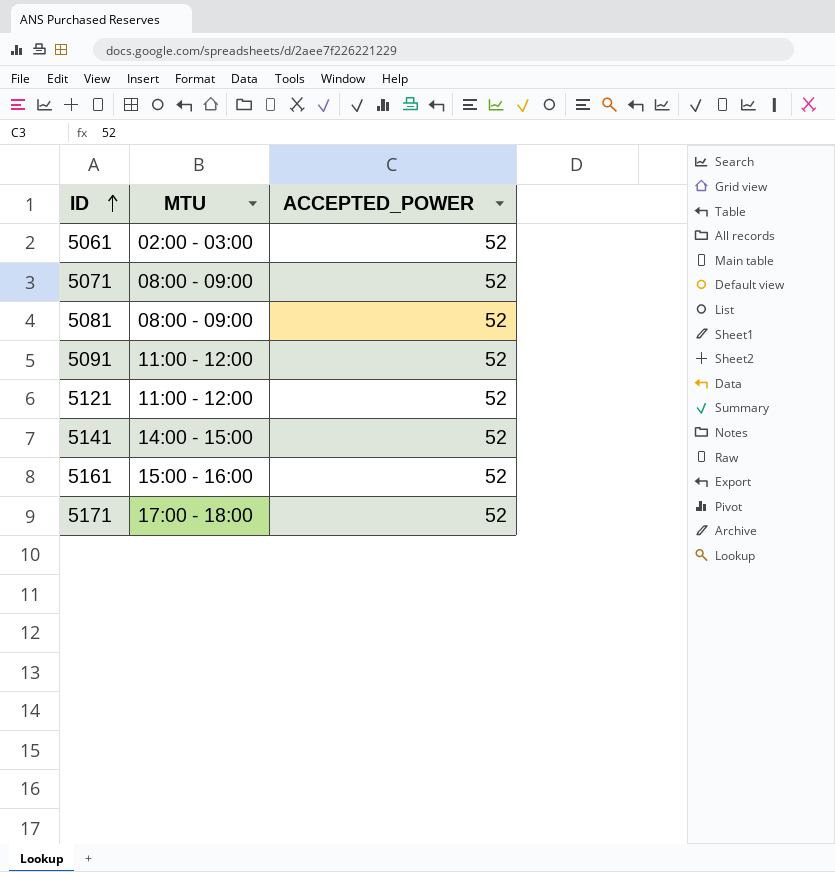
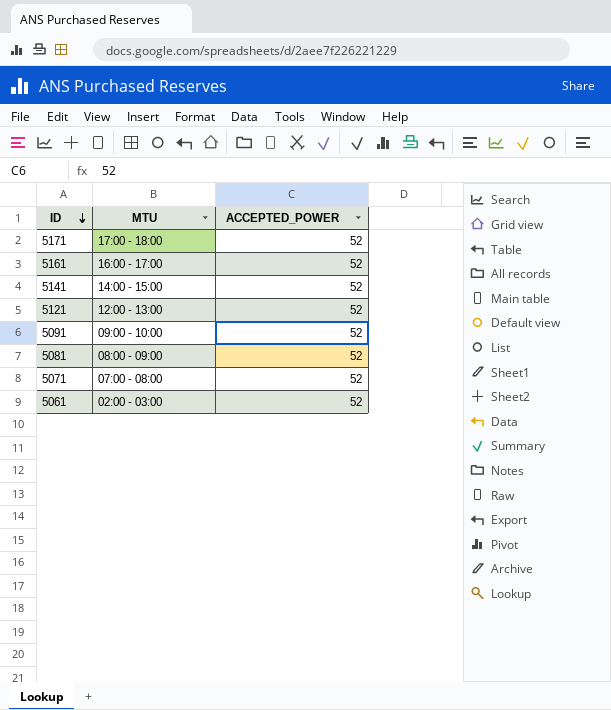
row order: ID ascending -> ID descending
5161 | MTU: 15:00 - 16:00 -> 16:00 - 17:00
5121 | MTU: 11:00 - 12:00 -> 12:00 - 13:00
5091 | MTU: 11:00 - 12:00 -> 09:00 - 10:00
5071 | MTU: 08:00 - 09:00 -> 07:00 - 08:00

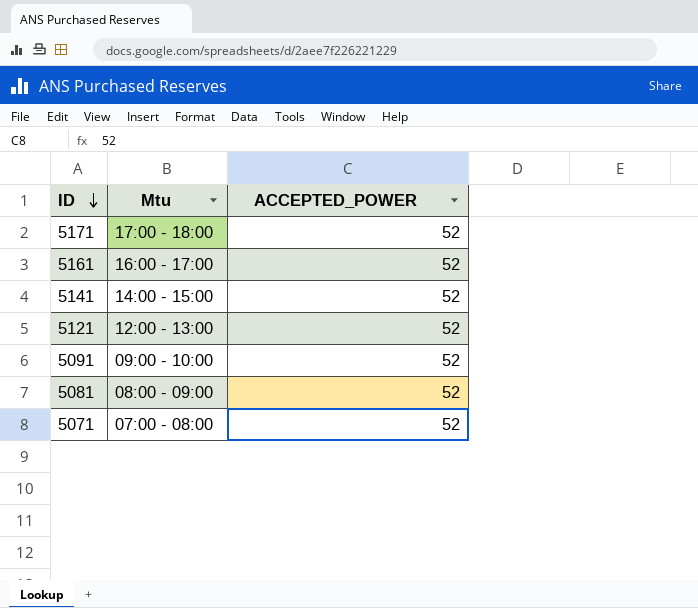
column name: MTU -> Mtu
row 5061: 02:00 - 03:00 | 52 -> none

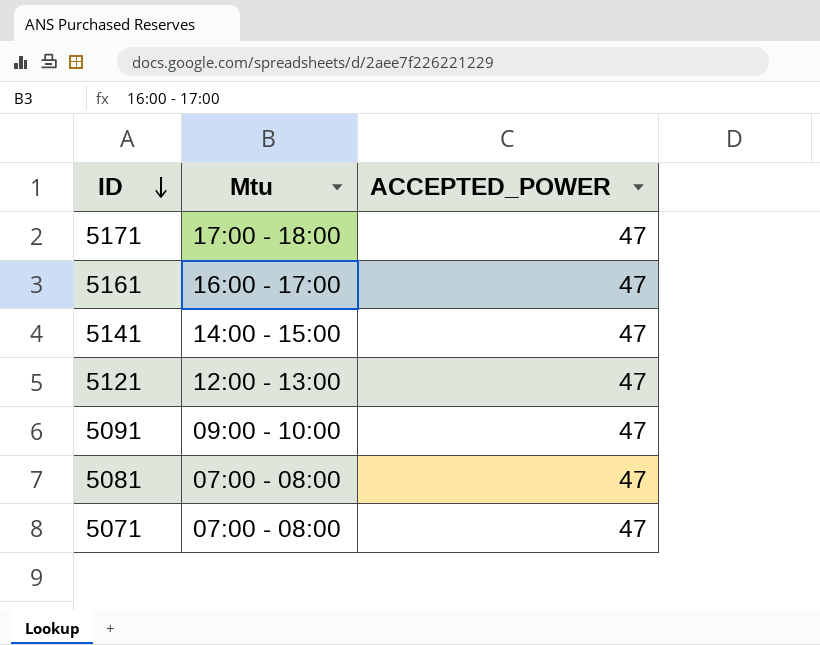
5171 | ACCEPTED_POWER: 52 -> 47
5161 | ACCEPTED_POWER: 52 -> 47
5141 | ACCEPTED_POWER: 52 -> 47
5121 | ACCEPTED_POWER: 52 -> 47
5091 | ACCEPTED_POWER: 52 -> 47
5081 | Mtu: 08:00 - 09:00 -> 07:00 - 08:00
5081 | ACCEPTED_POWER: 52 -> 47
5071 | ACCEPTED_POWER: 52 -> 47

